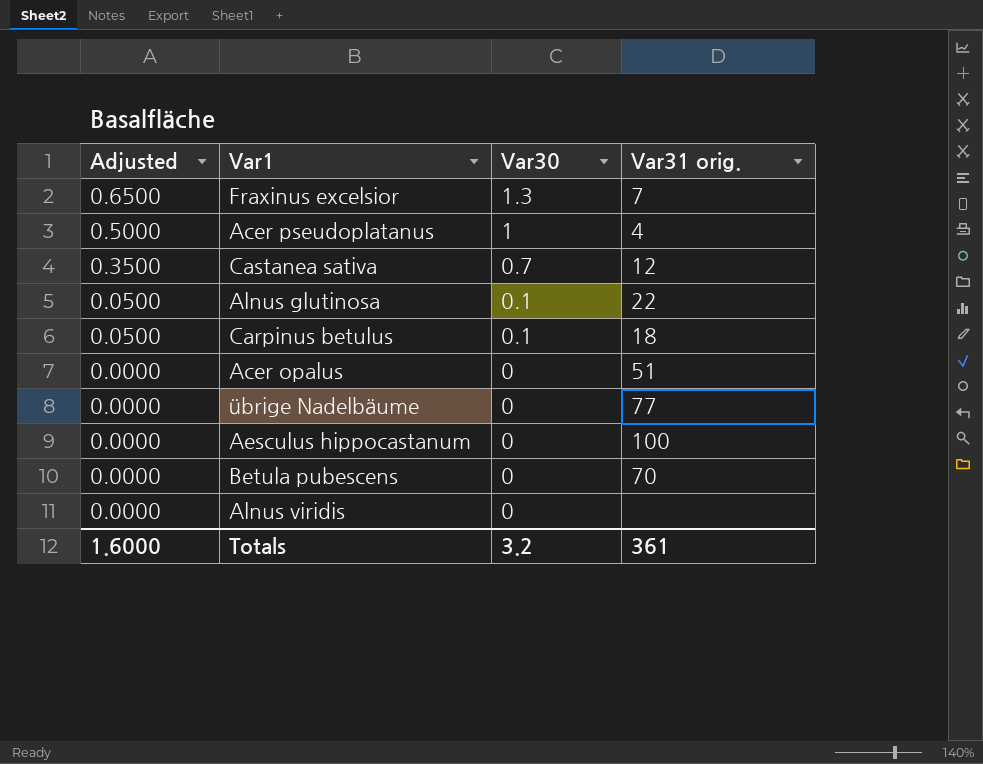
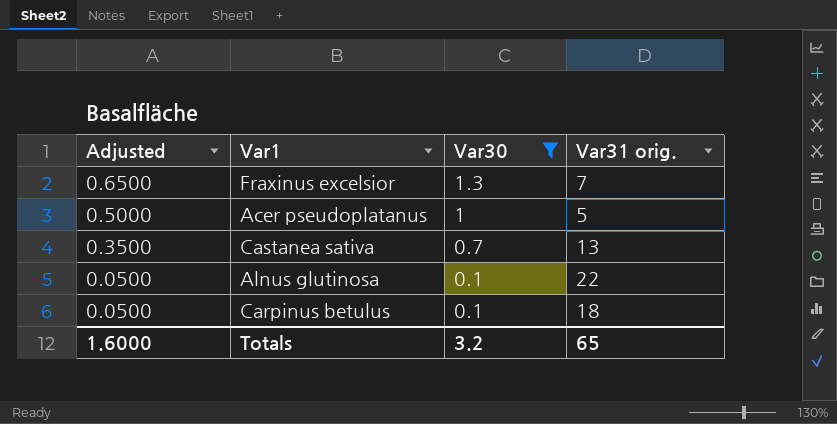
filter: none -> Var30 != 0
Acer pseudoplatanus | Var31 orig.: 4 -> 5
Castanea sativa | Var31 orig.: 12 -> 13
Totals | Var31 orig.: 361 -> 65

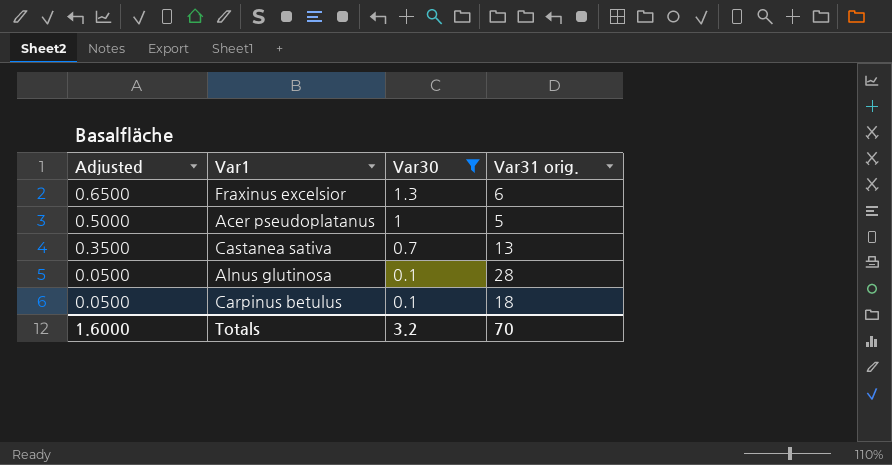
Fraxinus excelsior | Var31 orig.: 7 -> 6
Alnus glutinosa | Var31 orig.: 22 -> 28
Totals | Var31 orig.: 65 -> 70

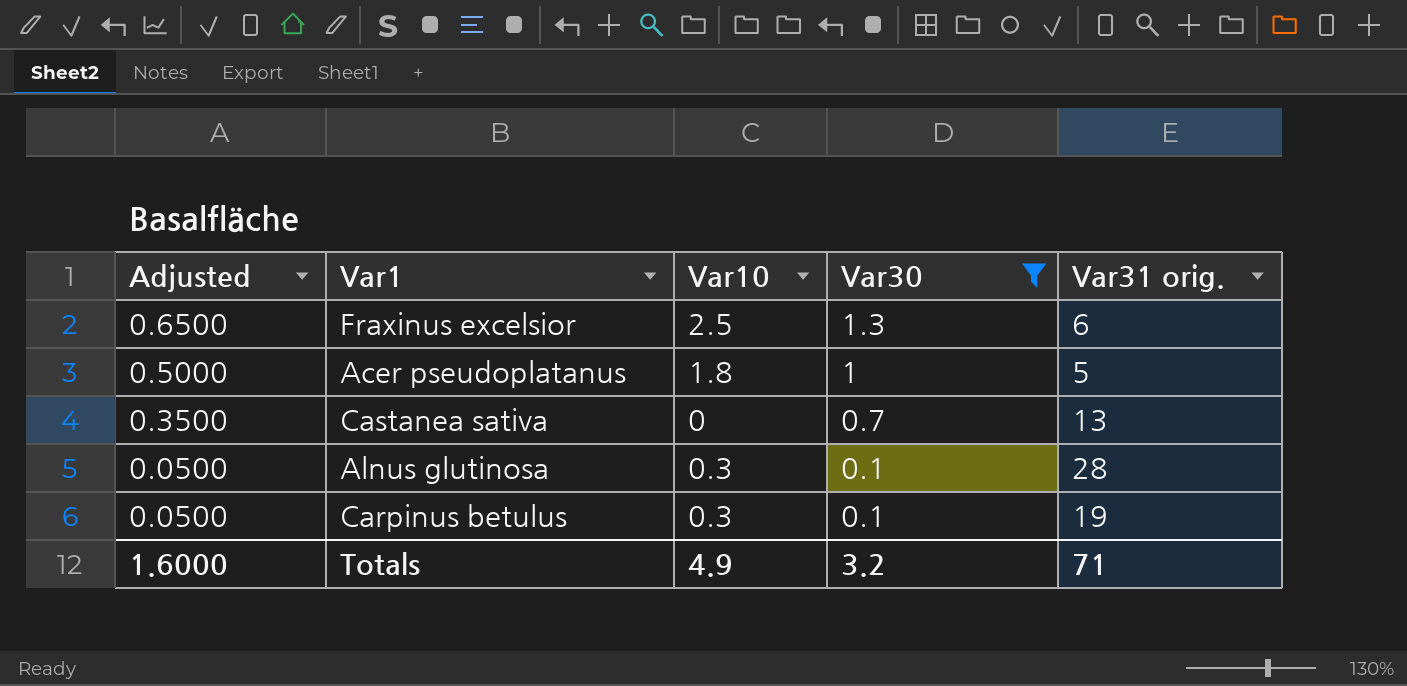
column Var10 | position: none -> 3
Carpinus betulus | Var31 orig.: 18 -> 19
Totals | Var31 orig.: 70 -> 71

